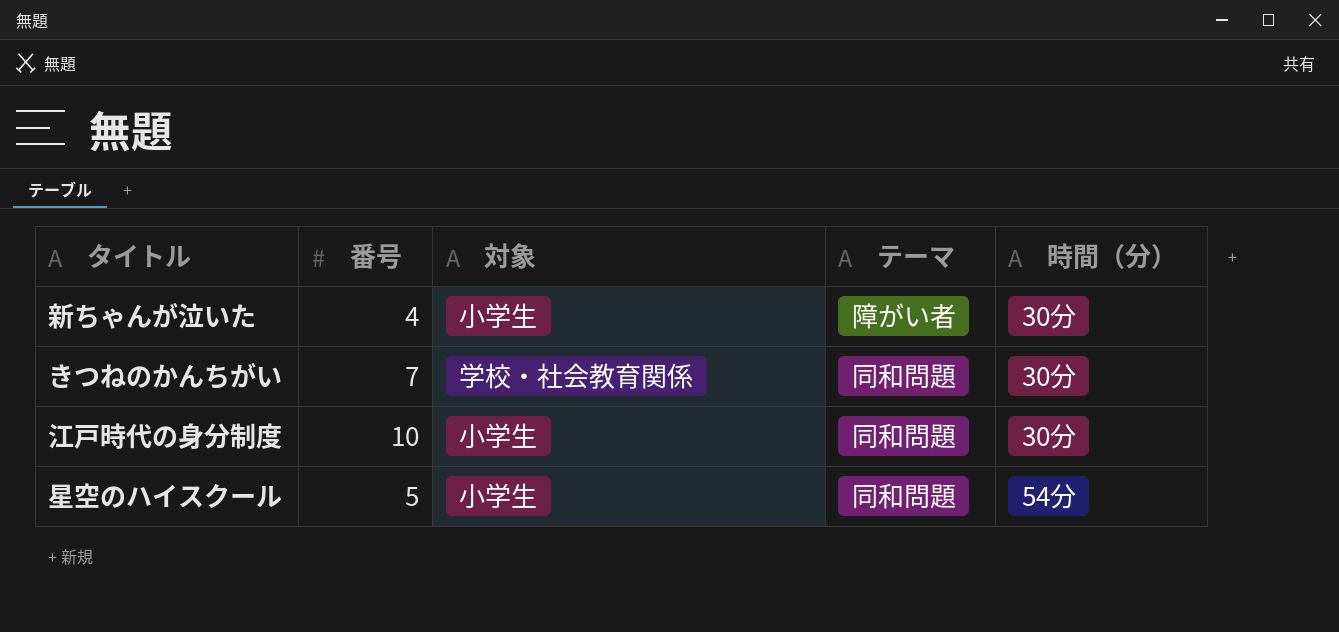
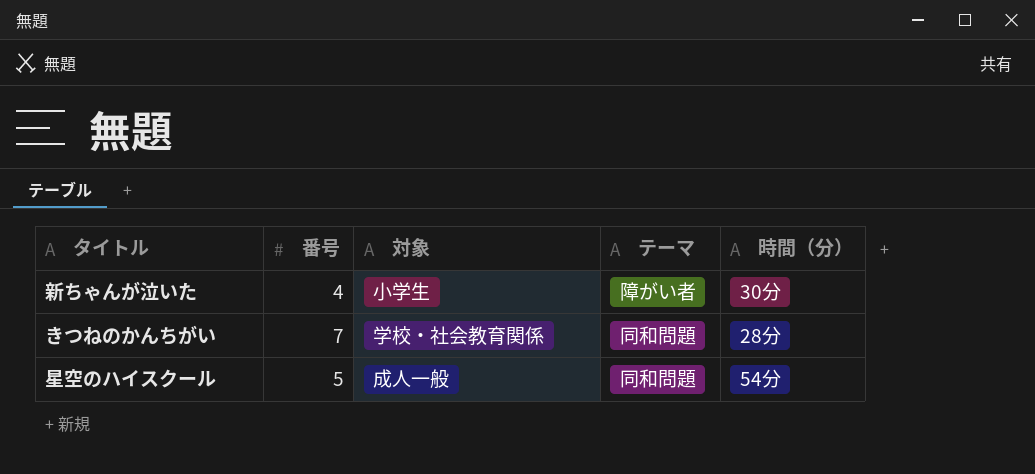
row 江戸時代の身分制度: 10 | 小学生 | 同和問題 | 30分 -> none
きつねのかんちがい | 時間（分）: 30分 -> 28分
星空のハイスクール | 対象: 小学生 -> 成人一般

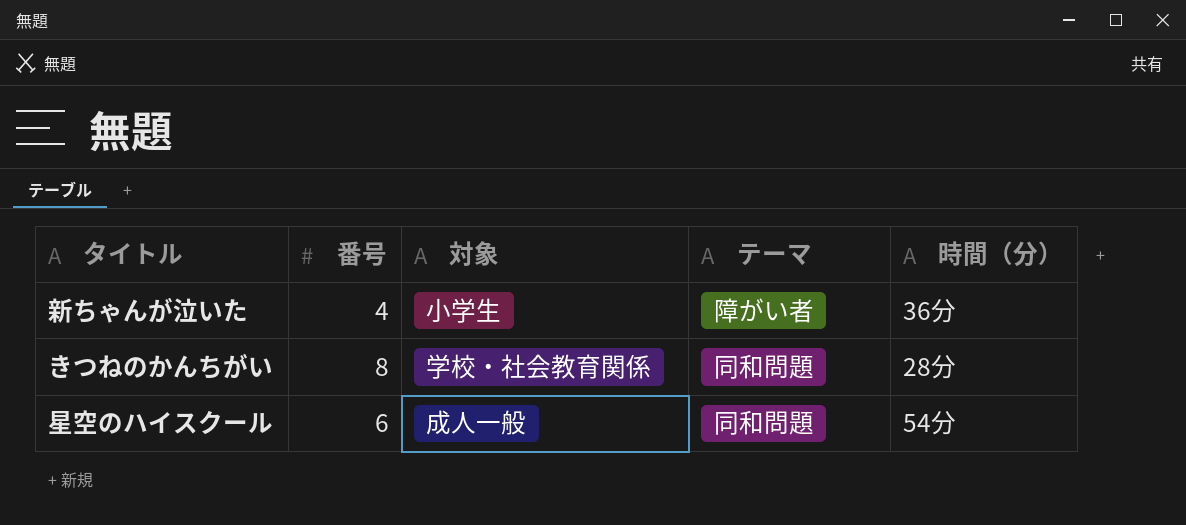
新ちゃんが泣いた | 時間（分）: 30分 -> 36分
きつねのかんちがい | 番号: 7 -> 8
星空のハイスクール | 番号: 5 -> 6

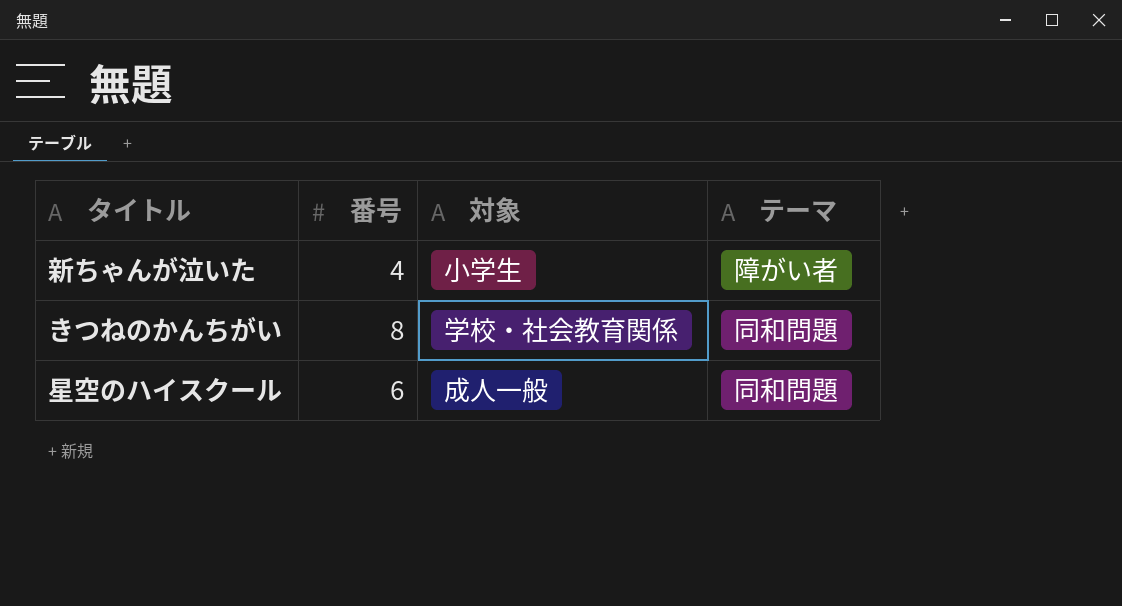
column 時間（分） | position: 5 -> none

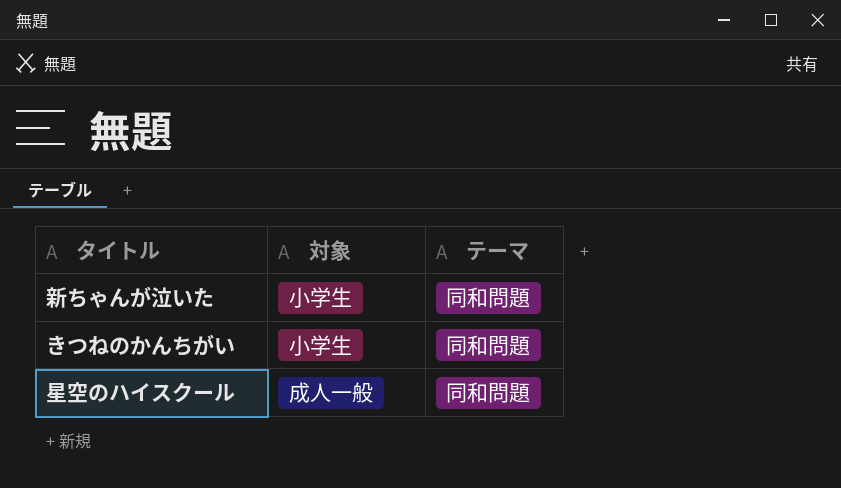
column 番号 | position: 2 -> none
新ちゃんが泣いた | テーマ: 障がい者 -> 同和問題
きつねのかんちがい | 対象: 学校・社会教育関係 -> 小学生

